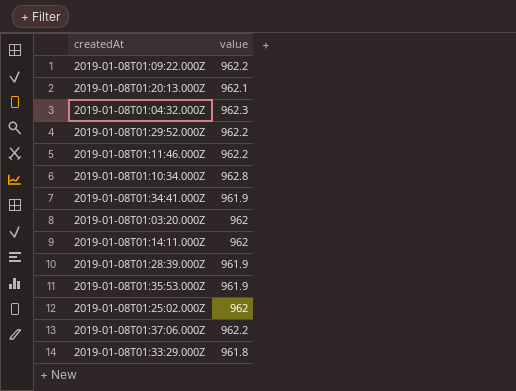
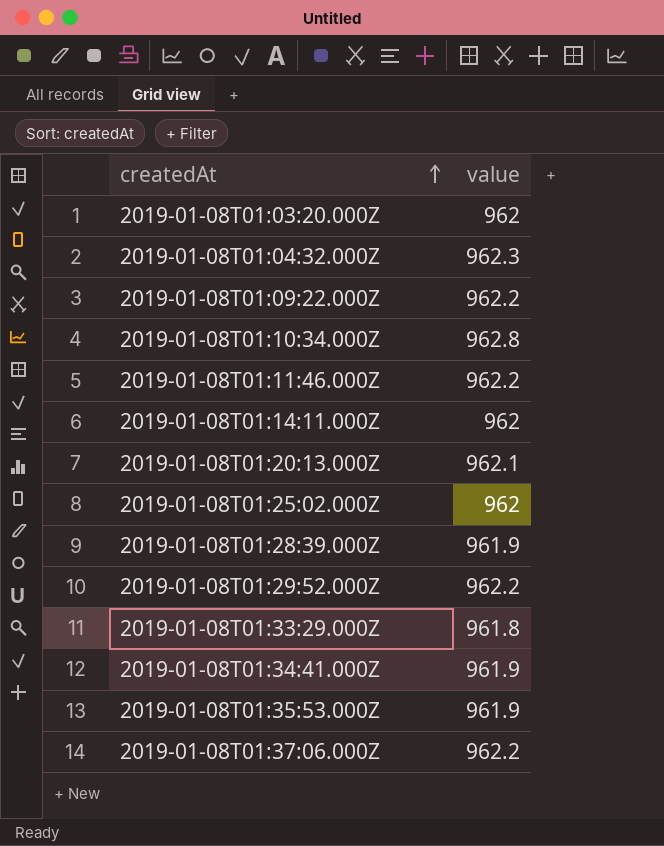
row order: none -> createdAt ascending

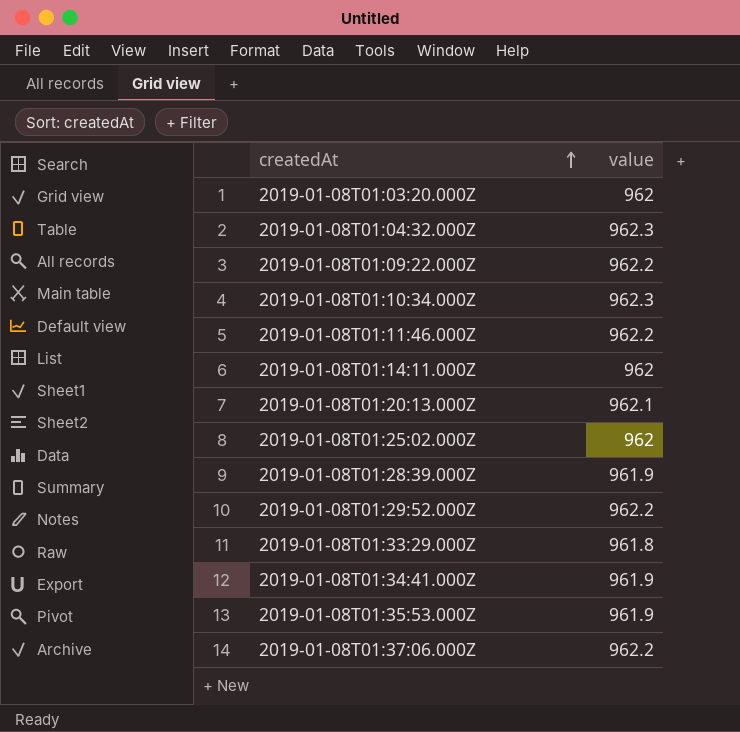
2019-01-08T01:10:34.000Z | value: 962.8 -> 962.3

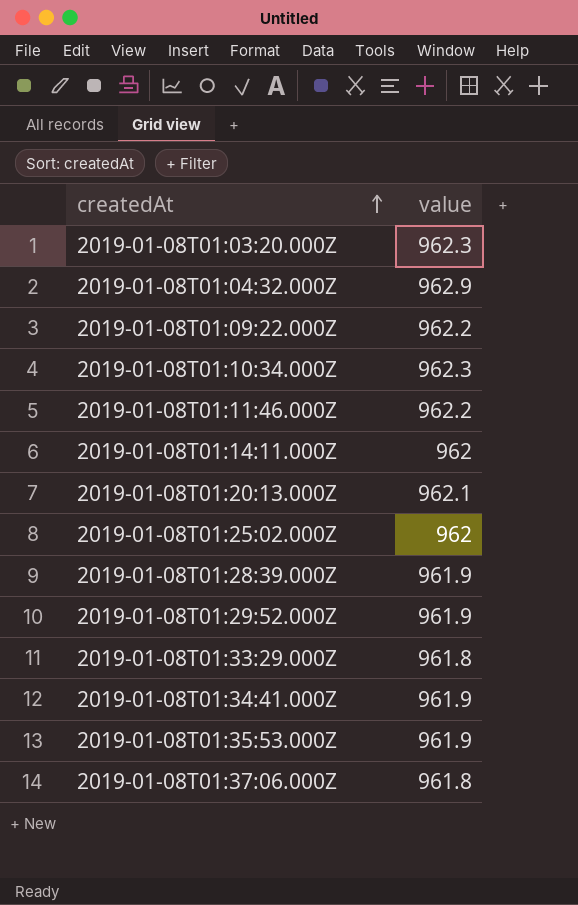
2019-01-08T01:03:20.000Z | value: 962 -> 962.3
2019-01-08T01:04:32.000Z | value: 962.3 -> 962.9
2019-01-08T01:29:52.000Z | value: 962.2 -> 961.9
2019-01-08T01:37:06.000Z | value: 962.2 -> 961.8

